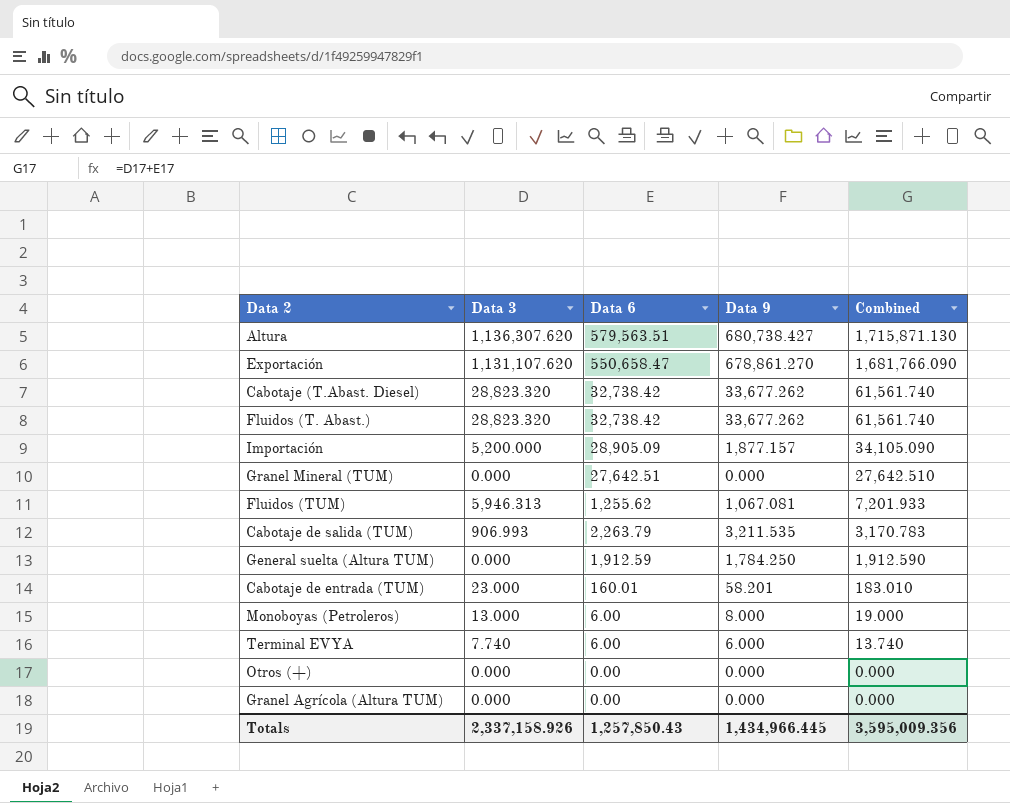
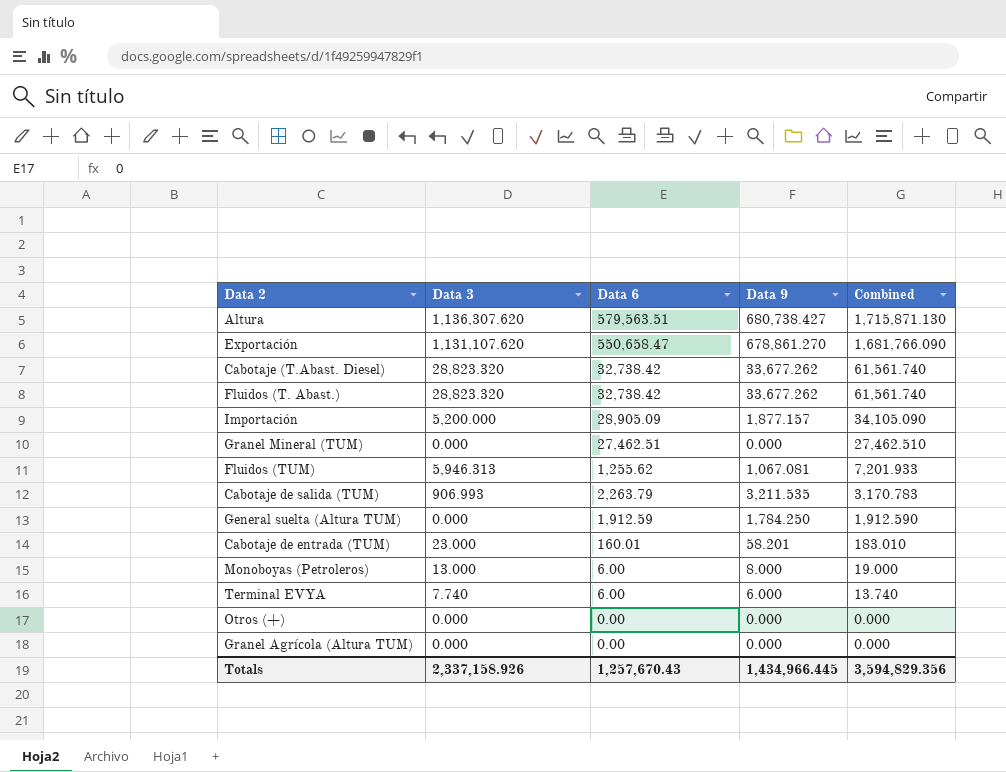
Granel Mineral (TUM) | Data 6: 27,642.51 -> 27,462.51
Granel Mineral (TUM) | Combined: 27,642.510 -> 27,462.510
Totals | Data 6: 1,257,850.43 -> 1,257,670.43
Totals | Combined: 3,595,009.356 -> 3,594,829.356

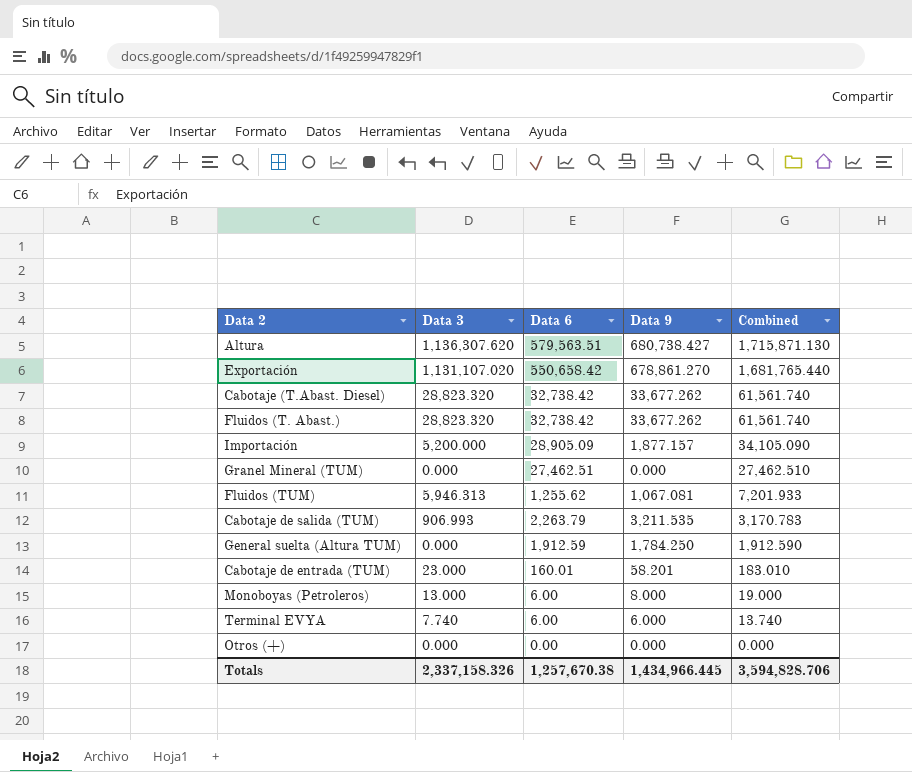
row Granel Agrícola (Altura TUM): 0.000 | 0.00 | 0.000 | 0.000 -> none
Exportación | Data 3: 1,131,107.620 -> 1,131,107.020
Exportación | Data 6: 550,658.47 -> 550,658.42
Exportación | Combined: 1,681,766.090 -> 1,681,765.440
Totals | Data 3: 2,337,158.926 -> 2,337,158.326
Totals | Data 6: 1,257,670.43 -> 1,257,670.38
Totals | Combined: 3,594,829.356 -> 3,594,828.706

